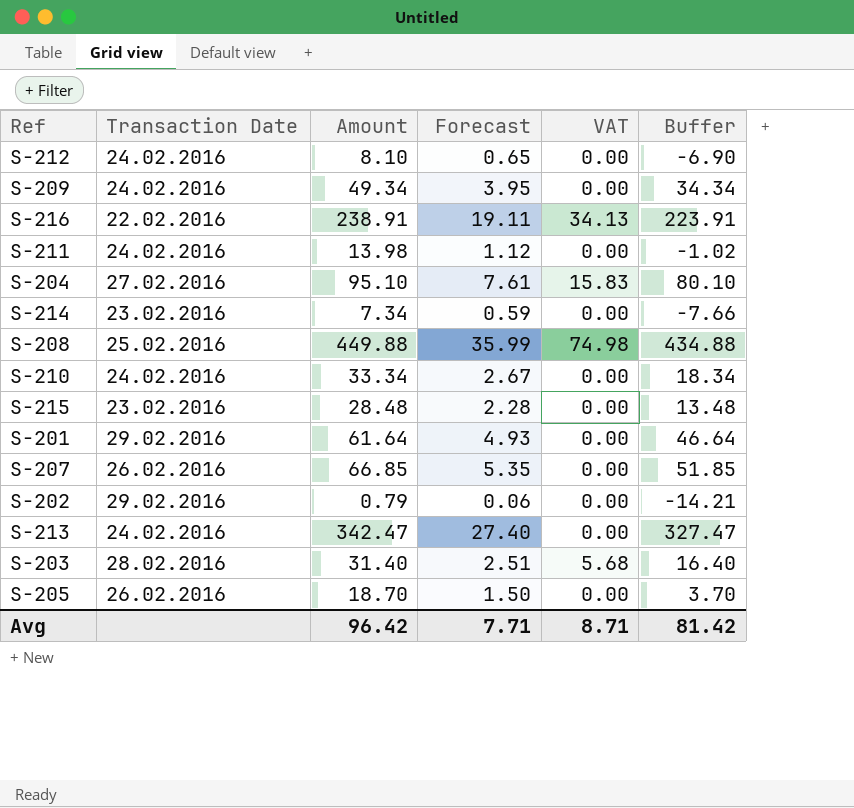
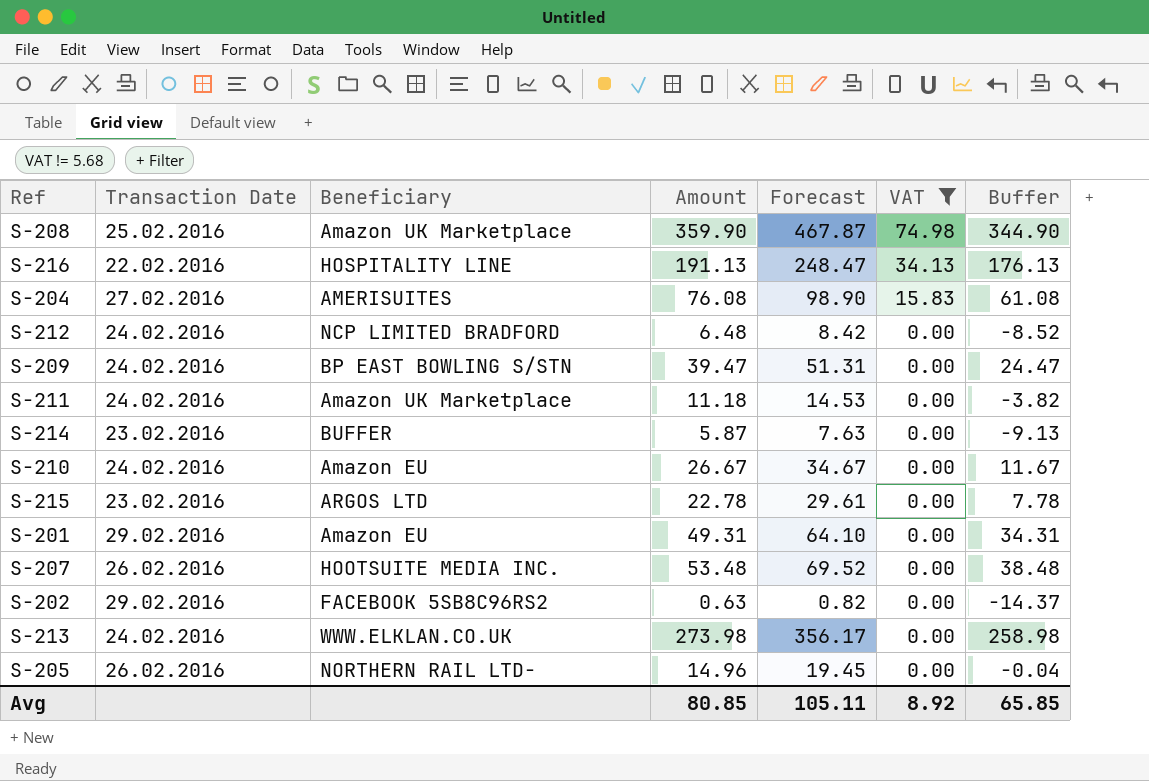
filter: none -> VAT != 5.68
row order: none -> VAT descending
column Beneficiary | position: none -> 3
column Forecast | formula: [Amount] * 0.08 -> [Amount] * 1.3
S-208 | Amount: 449.88 -> 359.90
S-208 | Buffer: 434.88 -> 344.90
S-216 | Amount: 238.91 -> 191.13
S-216 | Buffer: 223.91 -> 176.13
S-204 | Amount: 95.10 -> 76.08
S-204 | Buffer: 80.10 -> 61.08
S-212 | Amount: 8.10 -> 6.48
S-212 | Buffer: -6.90 -> -8.52
S-209 | Amount: 49.34 -> 39.47
S-209 | Buffer: 34.34 -> 24.47
S-211 | Amount: 13.98 -> 11.18
S-211 | Buffer: -1.02 -> -3.82
S-214 | Amount: 7.34 -> 5.87
S-214 | Buffer: -7.66 -> -9.13
S-210 | Amount: 33.34 -> 26.67
S-210 | Buffer: 18.34 -> 11.67
S-215 | Amount: 28.48 -> 22.78
S-215 | Buffer: 13.48 -> 7.78
S-201 | Amount: 61.64 -> 49.31
S-201 | Buffer: 46.64 -> 34.31
S-207 | Amount: 66.85 -> 53.48
S-207 | Buffer: 51.85 -> 38.48
S-202 | Amount: 0.79 -> 0.63
S-202 | Buffer: -14.21 -> -14.37
S-213 | Amount: 342.47 -> 273.98
S-213 | Buffer: 327.47 -> 258.98
S-205 | Amount: 18.70 -> 14.96
S-205 | Buffer: 3.70 -> -0.04
Avg | Amount: 96.42 -> 80.85
Avg | Forecast: 7.71 -> 105.11
Avg | VAT: 8.71 -> 8.92
Avg | Buffer: 81.42 -> 65.85

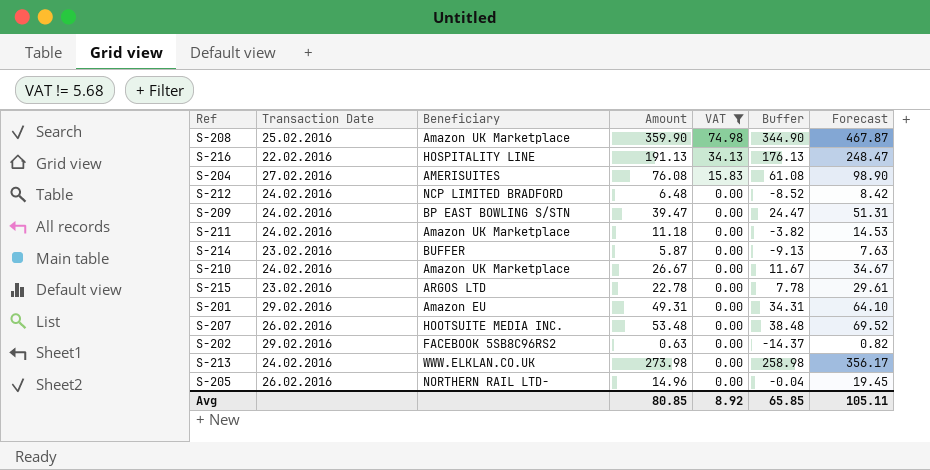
column Forecast | position: 5 -> 7
S-210 | Beneficiary: Amazon EU -> Amazon UK Marketplace

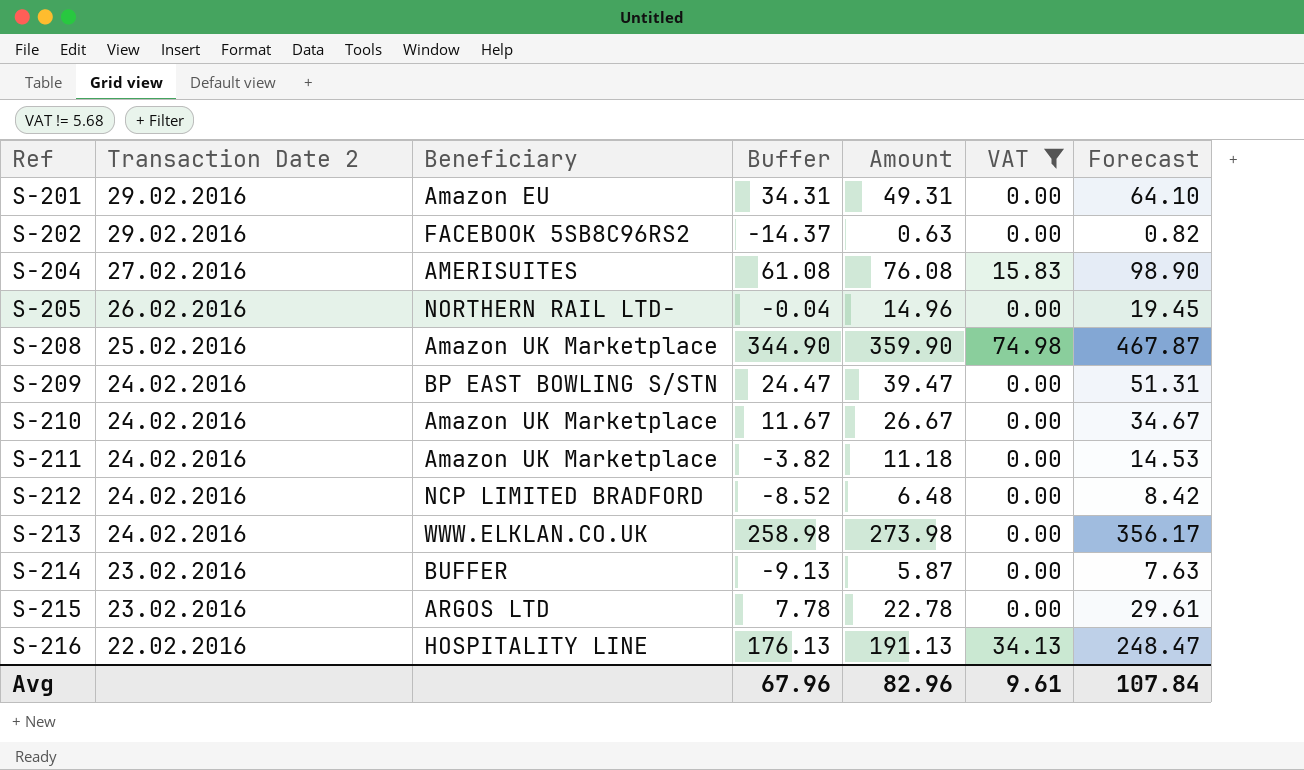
row order: VAT descending -> Ref ascending
column name: Transaction Date -> Transaction Date 2
column Buffer | position: 6 -> 4
row S-207: 26.02.2016 | HOOTSUITE MEDIA INC. | 53.48 | 0.00 | 38.48 | 69.52 -> none
Avg | Buffer: 65.85 -> 67.96
Avg | Amount: 80.85 -> 82.96
Avg | VAT: 8.92 -> 9.61
Avg | Forecast: 105.11 -> 107.84

